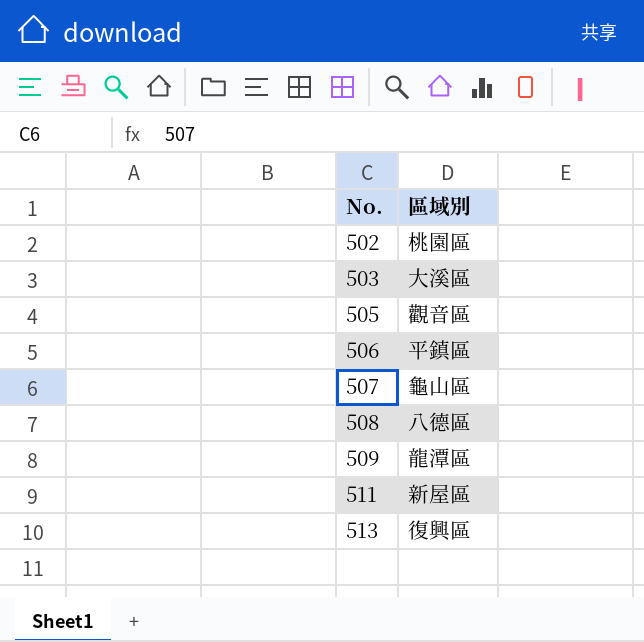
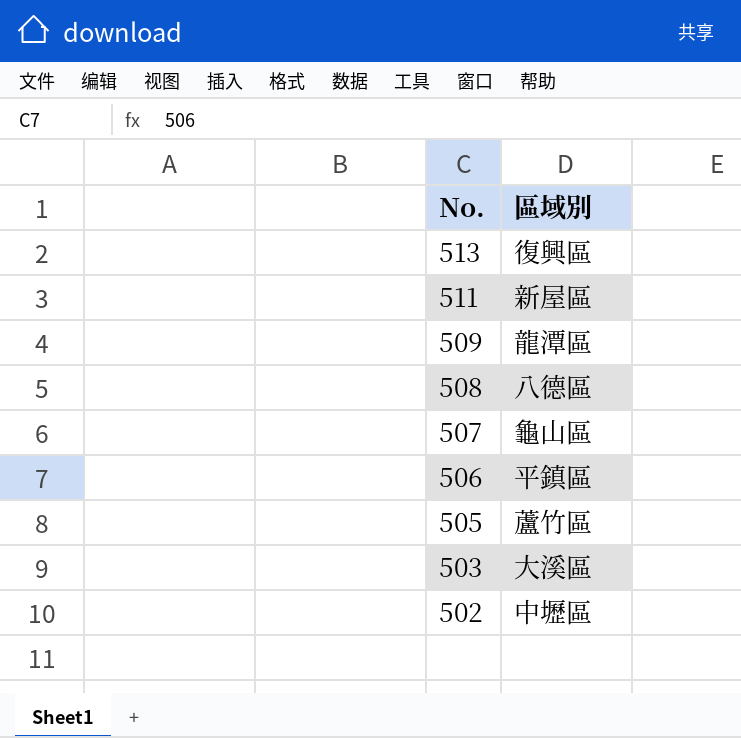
row order: No. ascending -> No. descending
505 | 區域別: 觀音區 -> 蘆竹區
502 | 區域別: 桃園區 -> 中壢區

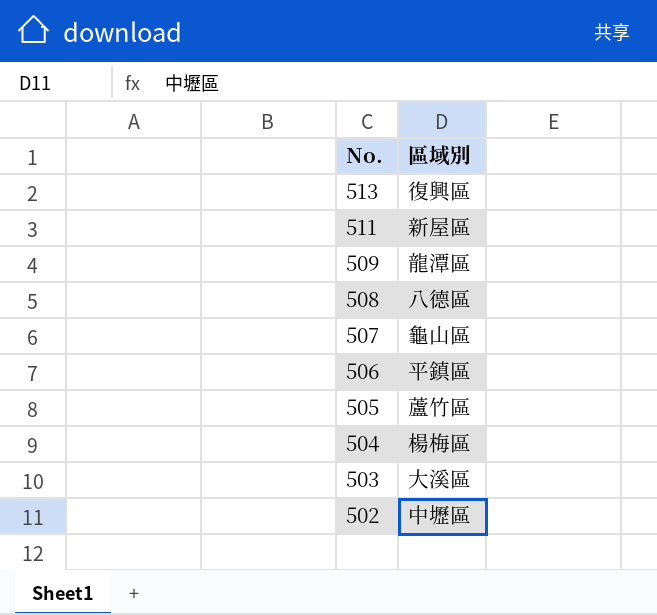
row 504: none -> 楊梅區

